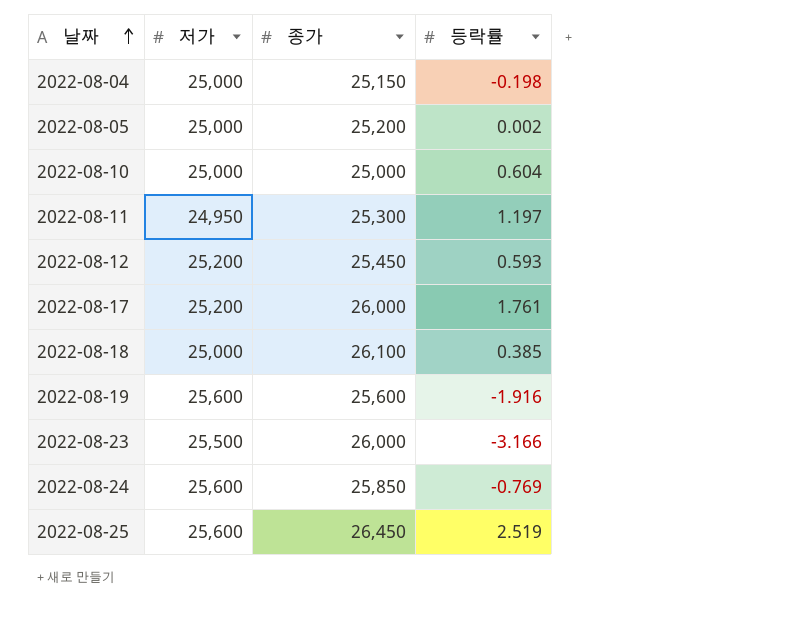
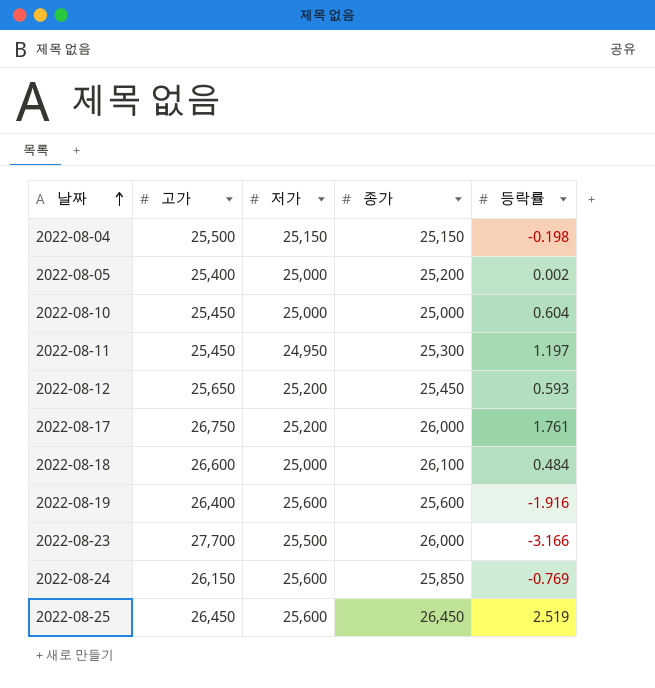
column 고가 | position: none -> 2
2022-08-04 | 저가: 25,000 -> 25,150
2022-08-18 | 등락률: 0.385 -> 0.484

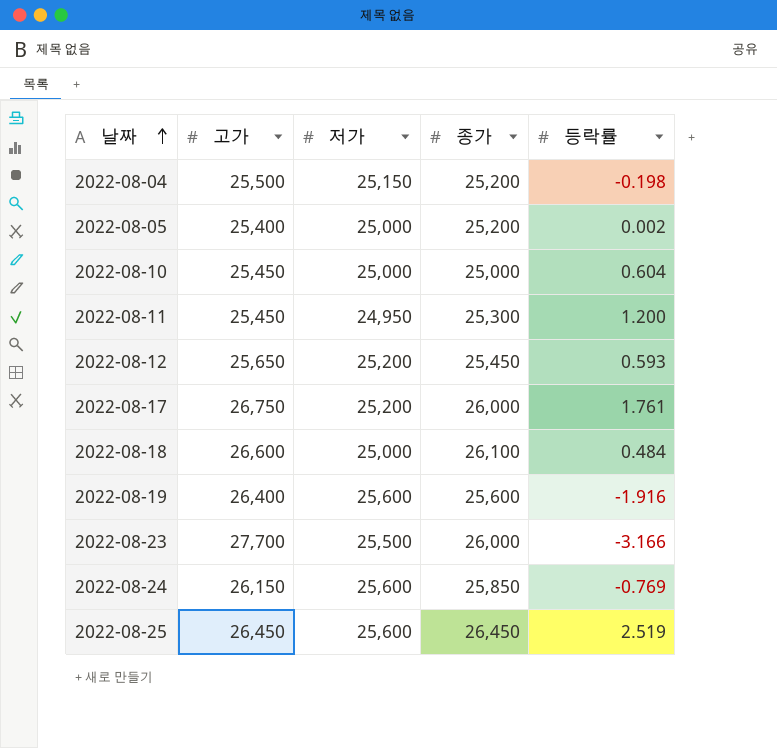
2022-08-04 | 종가: 25,150 -> 25,200
2022-08-11 | 등락률: 1.197 -> 1.200

